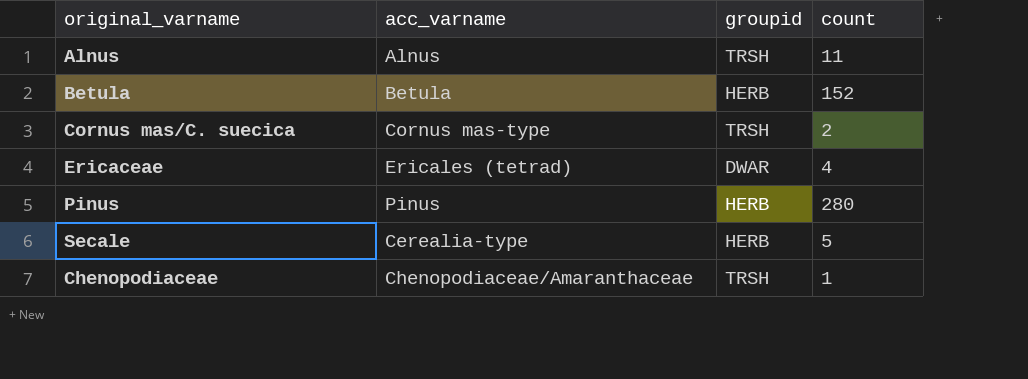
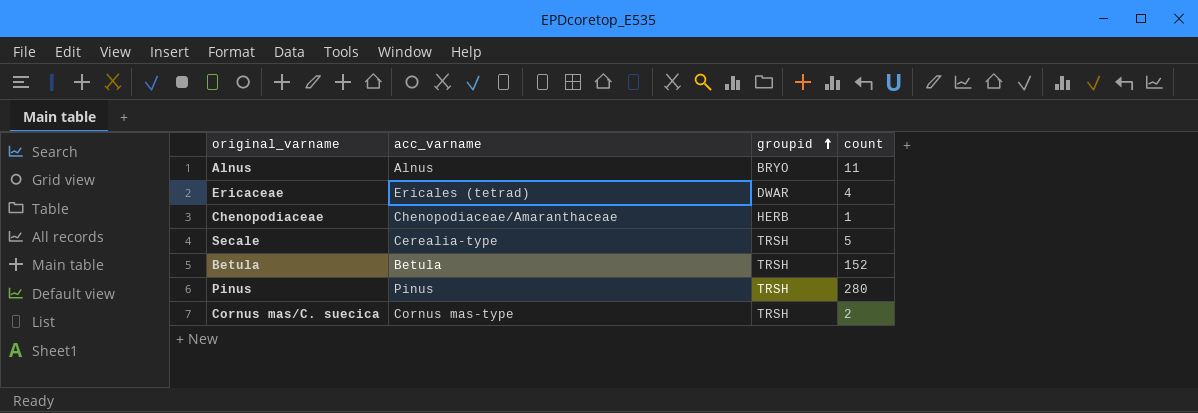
row order: none -> groupid ascending
Alnus | groupid: TRSH -> BRYO
Chenopodiaceae | groupid: TRSH -> HERB
Secale | groupid: HERB -> TRSH
Betula | groupid: HERB -> TRSH
Pinus | groupid: HERB -> TRSH

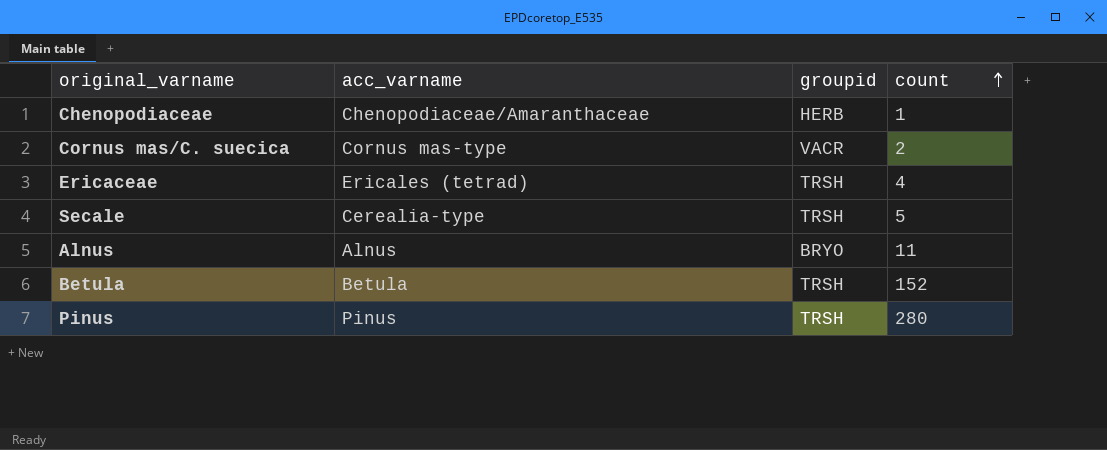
row order: groupid ascending -> count ascending
Cornus mas/C. suecica | groupid: TRSH -> VACR
Ericaceae | groupid: DWAR -> TRSH

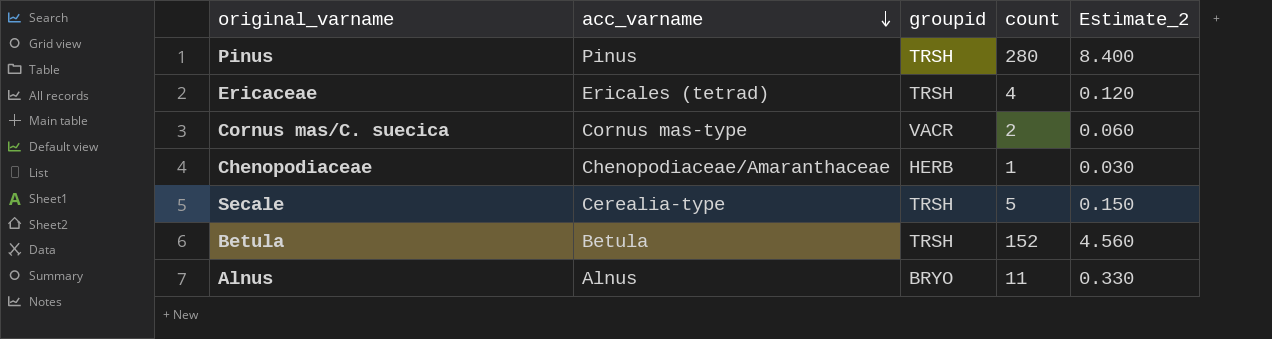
row order: count ascending -> acc_varname descending
column Estimate_2 | formula: none -> [count] * 0.03

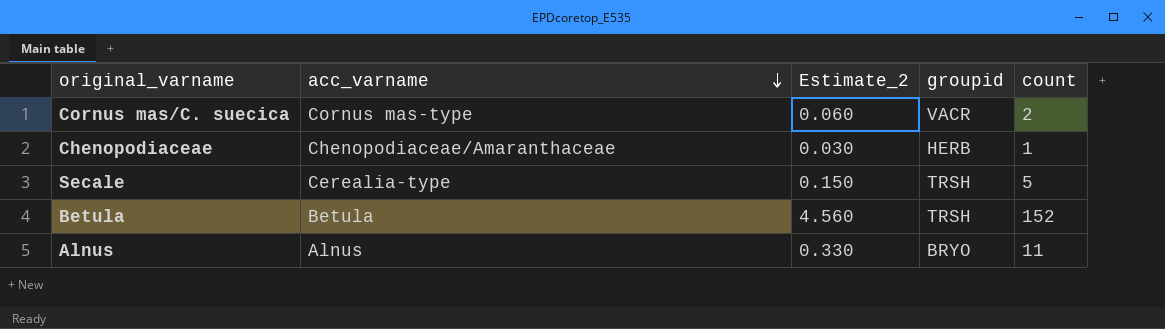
column Estimate_2 | position: 5 -> 3
row Pinus: Pinus | TRSH | 280 | 8.400 -> none
row Ericaceae: Ericales (tetrad) | TRSH | 4 | 0.120 -> none

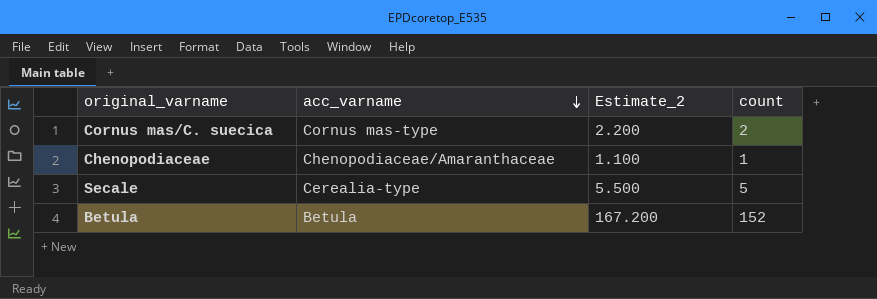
column groupid | position: 4 -> none
column Estimate_2 | formula: [count] * 0.03 -> [count] * 1.1
row Alnus: Alnus | 0.330 | BRYO | 11 -> none

